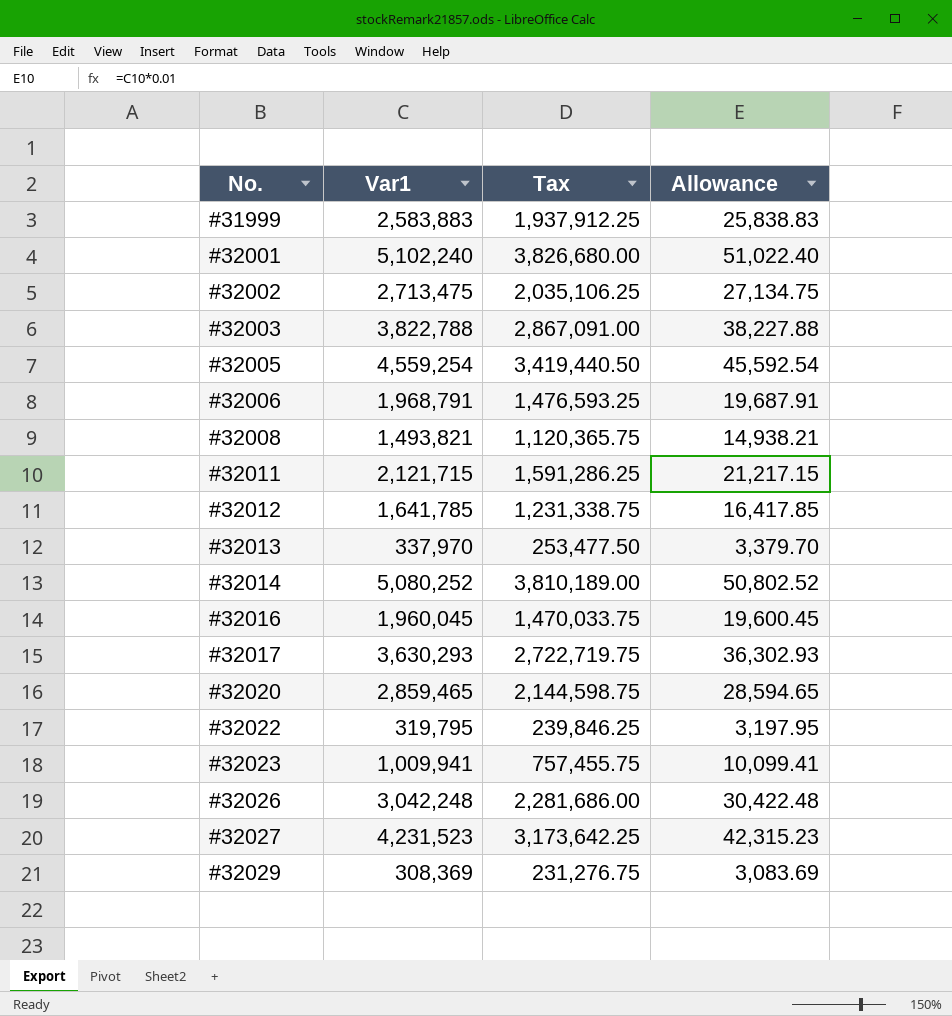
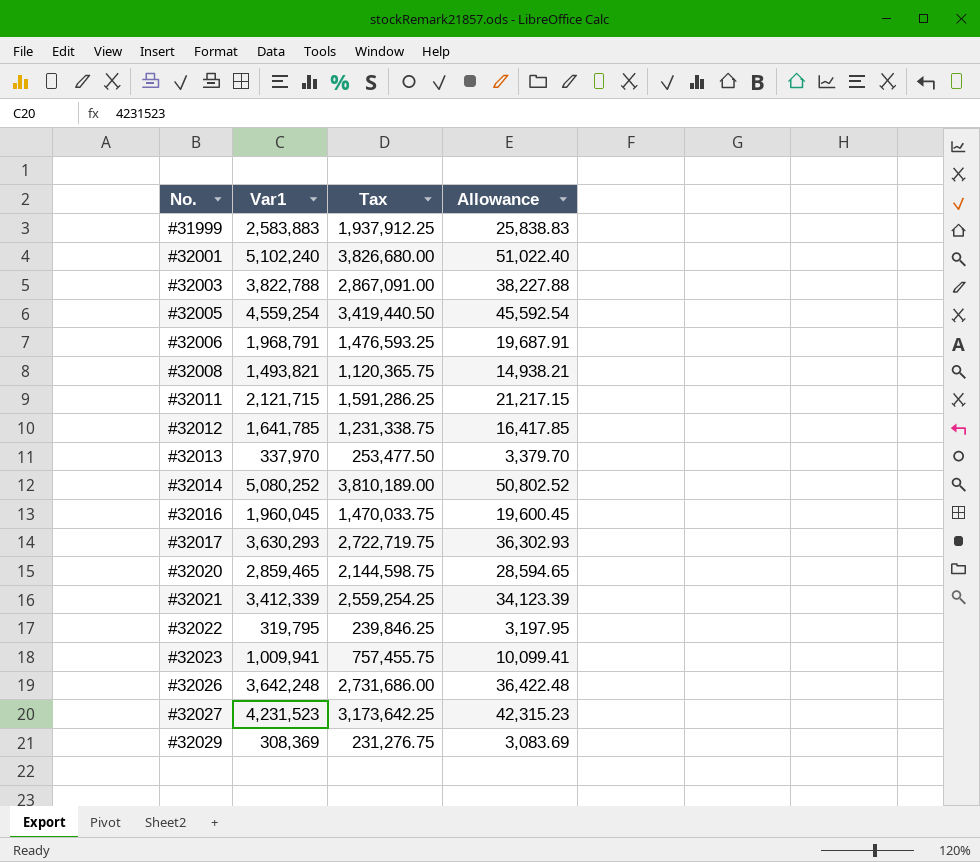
row #32002: 2,713,475 | 2,035,106.25 | 27,134.75 -> none
row #32021: none -> 3,412,339 | 2,559,254.25 | 34,123.39
#32026 | Var1: 3,042,248 -> 3,642,248
#32026 | Tax: 2,281,686.00 -> 2,731,686.00
#32026 | Allowance: 30,422.48 -> 36,422.48

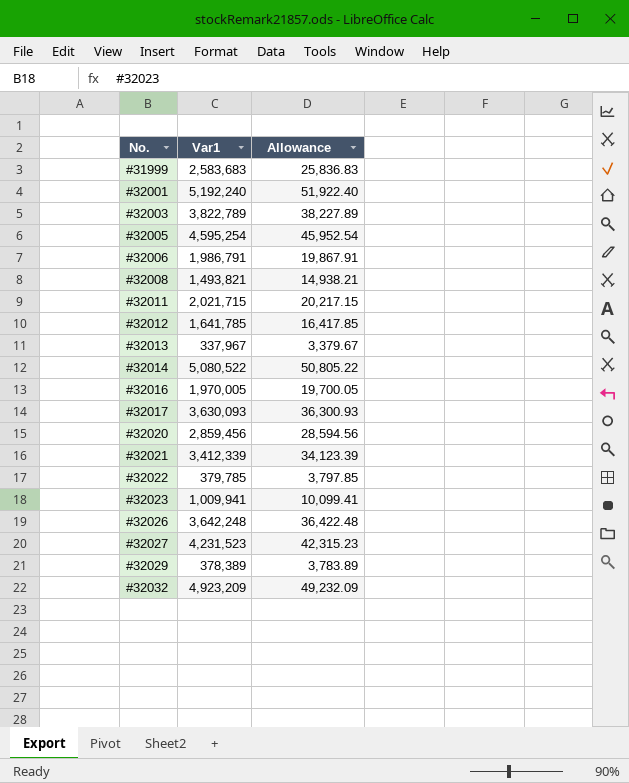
column Tax | formula: [Var1] * 0.75 -> none
#31999 | Var1: 2,583,883 -> 2,583,683
#31999 | Allowance: 25,838.83 -> 25,836.83
#32001 | Var1: 5,102,240 -> 5,192,240
#32001 | Allowance: 51,022.40 -> 51,922.40
#32003 | Var1: 3,822,788 -> 3,822,789
#32003 | Allowance: 38,227.88 -> 38,227.89
#32005 | Var1: 4,559,254 -> 4,595,254
#32005 | Allowance: 45,592.54 -> 45,952.54
#32006 | Var1: 1,968,791 -> 1,986,791
#32006 | Allowance: 19,687.91 -> 19,867.91
#32011 | Var1: 2,121,715 -> 2,021,715
#32011 | Allowance: 21,217.15 -> 20,217.15
#32013 | Var1: 337,970 -> 337,967
#32013 | Allowance: 3,379.70 -> 3,379.67
#32014 | Var1: 5,080,252 -> 5,080,522
#32014 | Allowance: 50,802.52 -> 50,805.22
#32016 | Var1: 1,960,045 -> 1,970,005
#32016 | Allowance: 19,600.45 -> 19,700.05
#32017 | Var1: 3,630,293 -> 3,630,093
#32017 | Allowance: 36,302.93 -> 36,300.93
#32020 | Var1: 2,859,465 -> 2,859,456
#32020 | Allowance: 28,594.65 -> 28,594.56
#32022 | Var1: 319,795 -> 379,785
#32022 | Allowance: 3,197.95 -> 3,797.85
#32029 | Var1: 308,369 -> 378,389
#32029 | Allowance: 3,083.69 -> 3,783.89
row #32032: none -> 4,923,209 | 49,232.09

